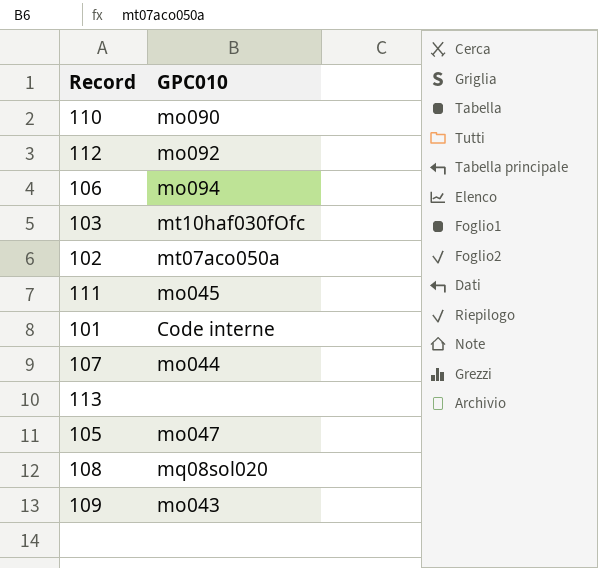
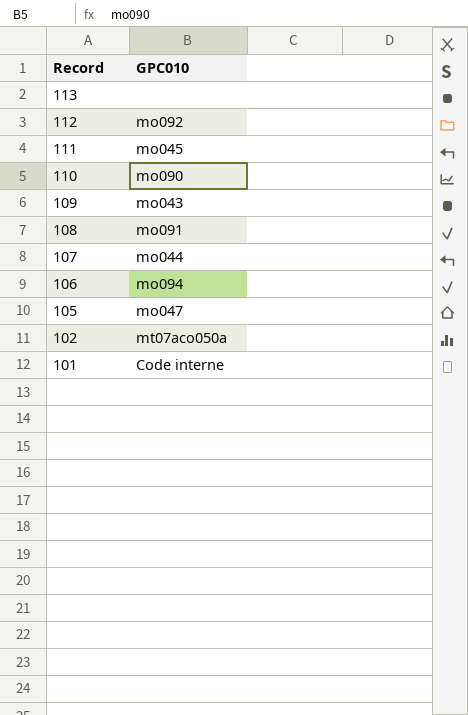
row order: none -> Record descending
row 103: mt10haf030fOfc -> none
108 | GPC010: mq08sol020 -> mo091

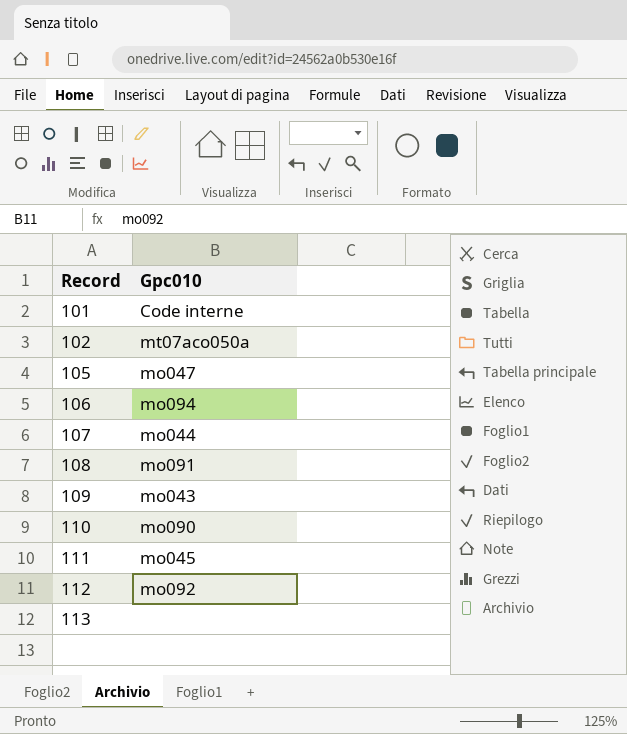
row order: Record descending -> Record ascending
column name: GPC010 -> Gpc010

